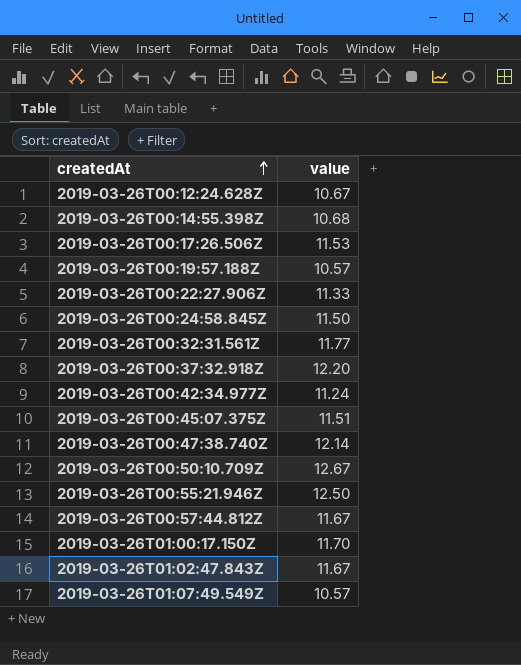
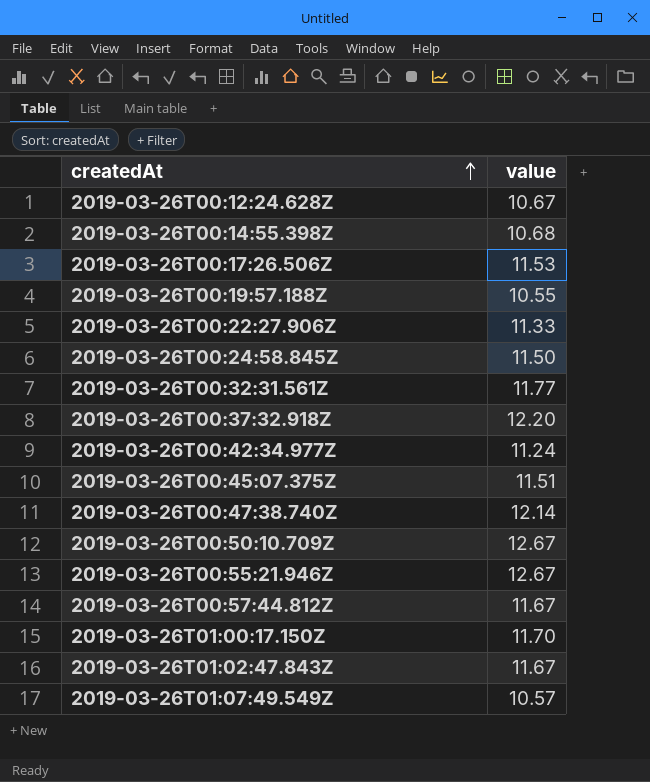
2019-03-26T00:19:57.188Z | value: 10.57 -> 10.55
2019-03-26T00:55:21.946Z | value: 12.50 -> 12.67

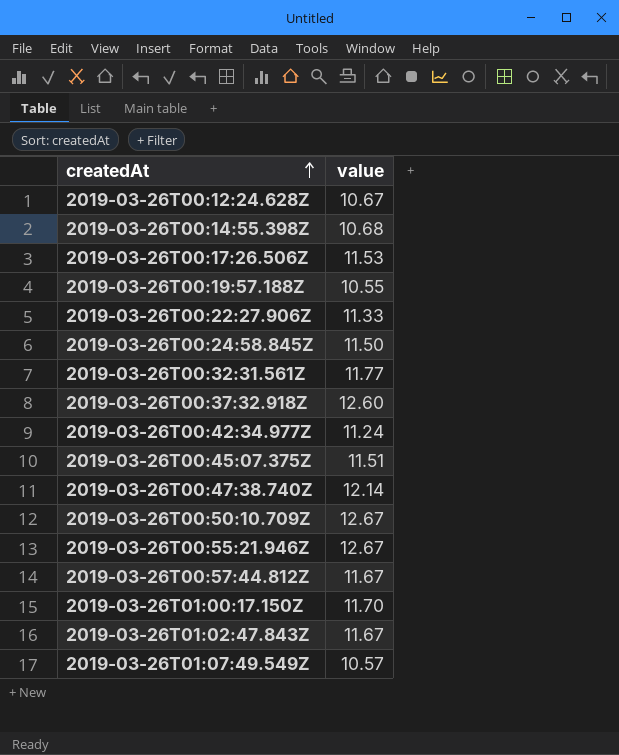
2019-03-26T00:37:32.918Z | value: 12.20 -> 12.60

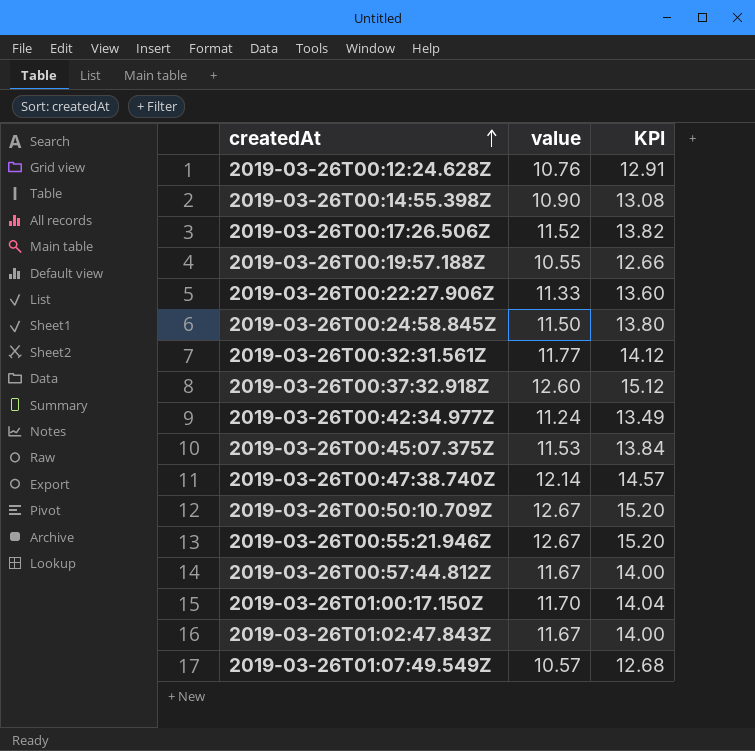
column KPI | formula: none -> [value] * 1.2
2019-03-26T00:12:24.628Z | value: 10.67 -> 10.76
2019-03-26T00:14:55.398Z | value: 10.68 -> 10.90
2019-03-26T00:17:26.506Z | value: 11.53 -> 11.52
2019-03-26T00:45:07.375Z | value: 11.51 -> 11.53

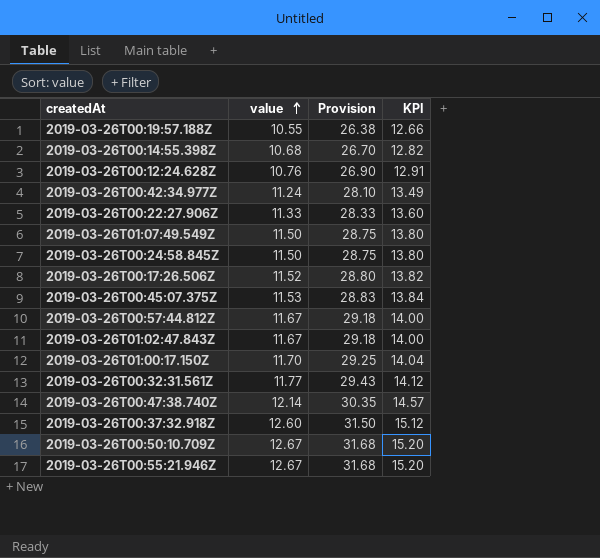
row order: createdAt ascending -> value ascending
column Provision | formula: none -> [value] * 2.5
2019-03-26T00:14:55.398Z | value: 10.90 -> 10.68
2019-03-26T00:14:55.398Z | KPI: 13.08 -> 12.82
2019-03-26T01:07:49.549Z | value: 10.57 -> 11.50
2019-03-26T01:07:49.549Z | KPI: 12.68 -> 13.80

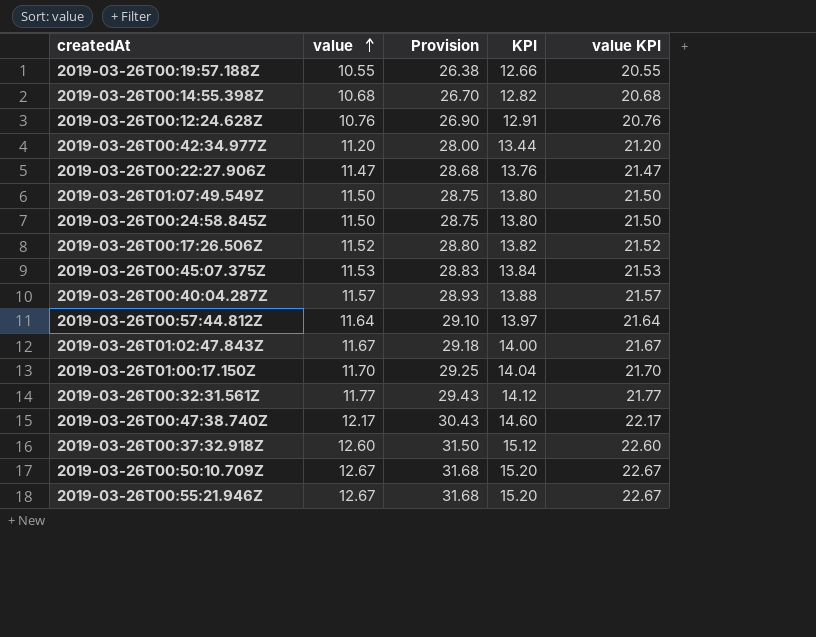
column value KPI | formula: none -> [value] + 10
2019-03-26T00:42:34.977Z | value: 11.24 -> 11.20
2019-03-26T00:42:34.977Z | Provision: 28.10 -> 28.00
2019-03-26T00:42:34.977Z | KPI: 13.49 -> 13.44
2019-03-26T00:22:27.906Z | value: 11.33 -> 11.47
2019-03-26T00:22:27.906Z | Provision: 28.33 -> 28.68
2019-03-26T00:22:27.906Z | KPI: 13.60 -> 13.76
row 2019-03-26T00:40:04.287Z: none -> 11.57 | 28.93 | 13.88 | 21.57
2019-03-26T00:57:44.812Z | value: 11.67 -> 11.64
2019-03-26T00:57:44.812Z | Provision: 29.18 -> 29.10
2019-03-26T00:57:44.812Z | KPI: 14.00 -> 13.97
2019-03-26T00:47:38.740Z | value: 12.14 -> 12.17
2019-03-26T00:47:38.740Z | Provision: 30.35 -> 30.43
2019-03-26T00:47:38.740Z | KPI: 14.57 -> 14.60

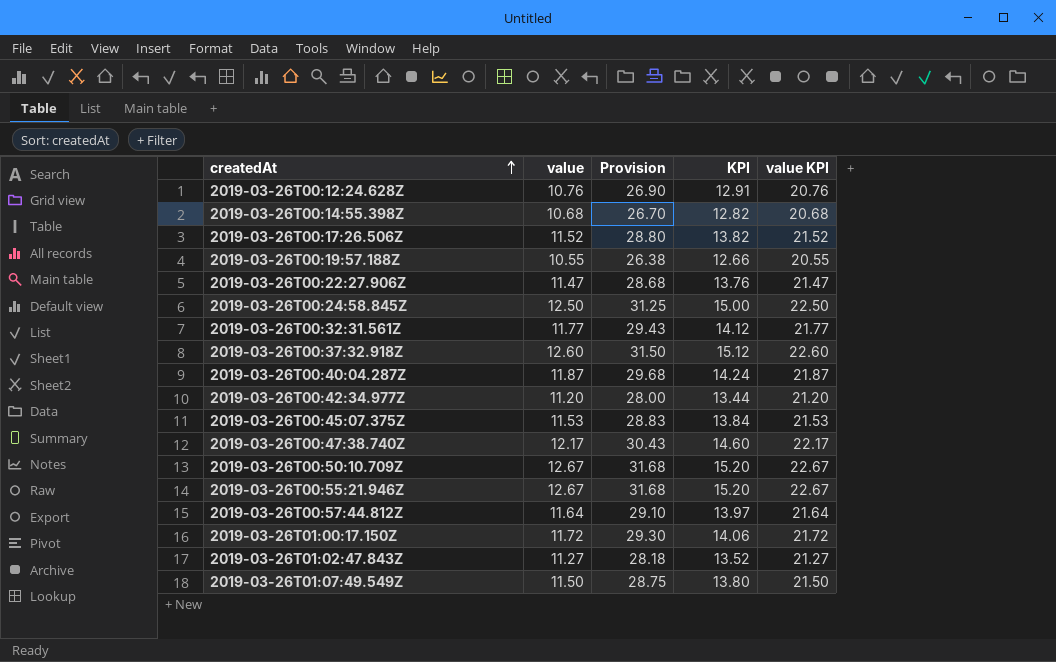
row order: value ascending -> createdAt ascending
2019-03-26T00:24:58.845Z | value: 11.50 -> 12.50
2019-03-26T00:24:58.845Z | Provision: 28.75 -> 31.25
2019-03-26T00:24:58.845Z | KPI: 13.80 -> 15.00
2019-03-26T00:24:58.845Z | value KPI: 21.50 -> 22.50
2019-03-26T00:40:04.287Z | value: 11.57 -> 11.87
2019-03-26T00:40:04.287Z | Provision: 28.93 -> 29.68
2019-03-26T00:40:04.287Z | KPI: 13.88 -> 14.24
2019-03-26T00:40:04.287Z | value KPI: 21.57 -> 21.87
2019-03-26T01:00:17.150Z | value: 11.70 -> 11.72
2019-03-26T01:00:17.150Z | Provision: 29.25 -> 29.30
2019-03-26T01:00:17.150Z | KPI: 14.04 -> 14.06
2019-03-26T01:00:17.150Z | value KPI: 21.70 -> 21.72
2019-03-26T01:02:47.843Z | value: 11.67 -> 11.27
2019-03-26T01:02:47.843Z | Provision: 29.18 -> 28.18
2019-03-26T01:02:47.843Z | KPI: 14.00 -> 13.52
2019-03-26T01:02:47.843Z | value KPI: 21.67 -> 21.27

